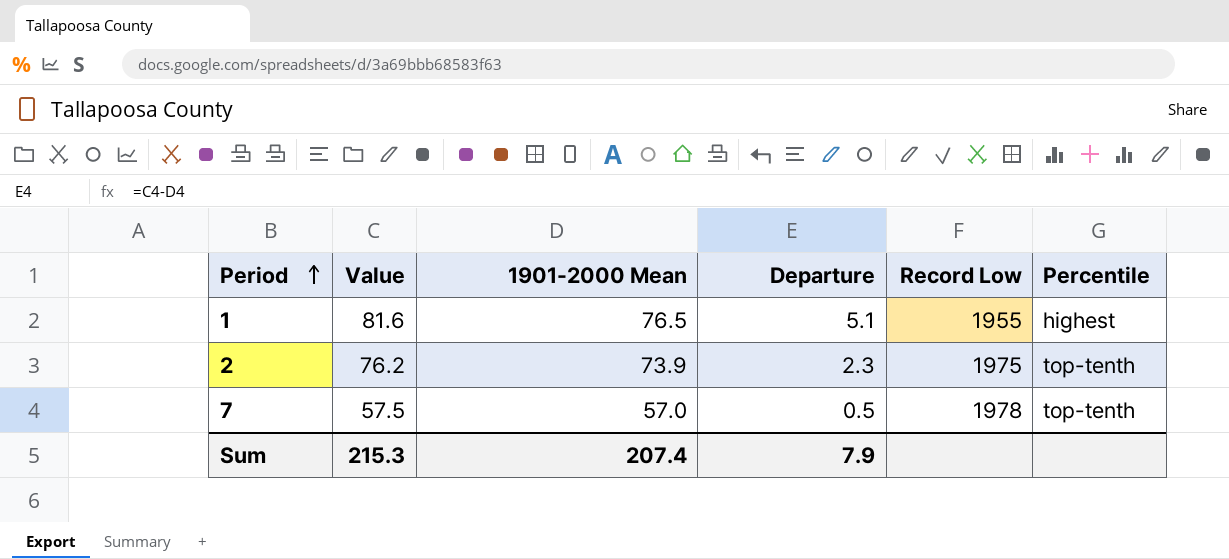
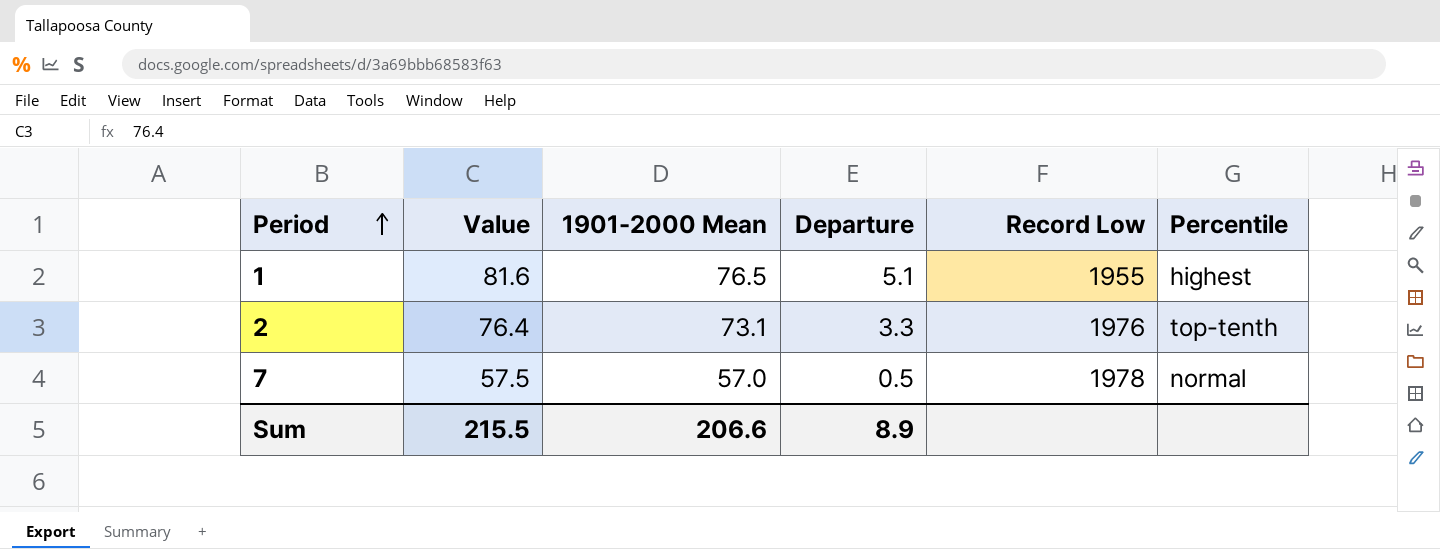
2 | Value: 76.2 -> 76.4
2 | 1901-2000 Mean: 73.9 -> 73.1
2 | Departure: 2.3 -> 3.3
2 | Record Low: 1975 -> 1976
7 | Percentile: top-tenth -> normal
Sum | Value: 215.3 -> 215.5
Sum | 1901-2000 Mean: 207.4 -> 206.6
Sum | Departure: 7.9 -> 8.9

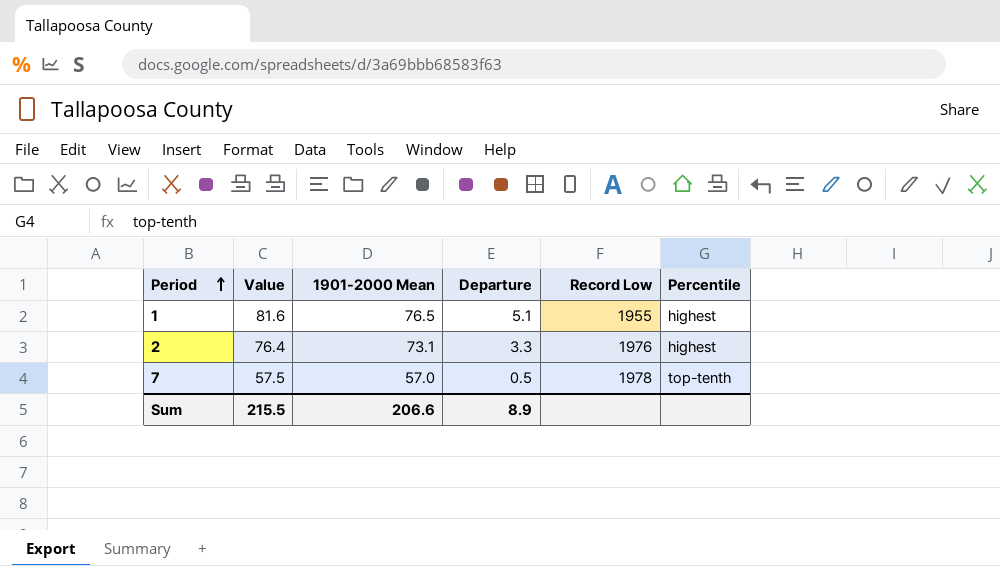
2 | Percentile: top-tenth -> highest
7 | Percentile: normal -> top-tenth

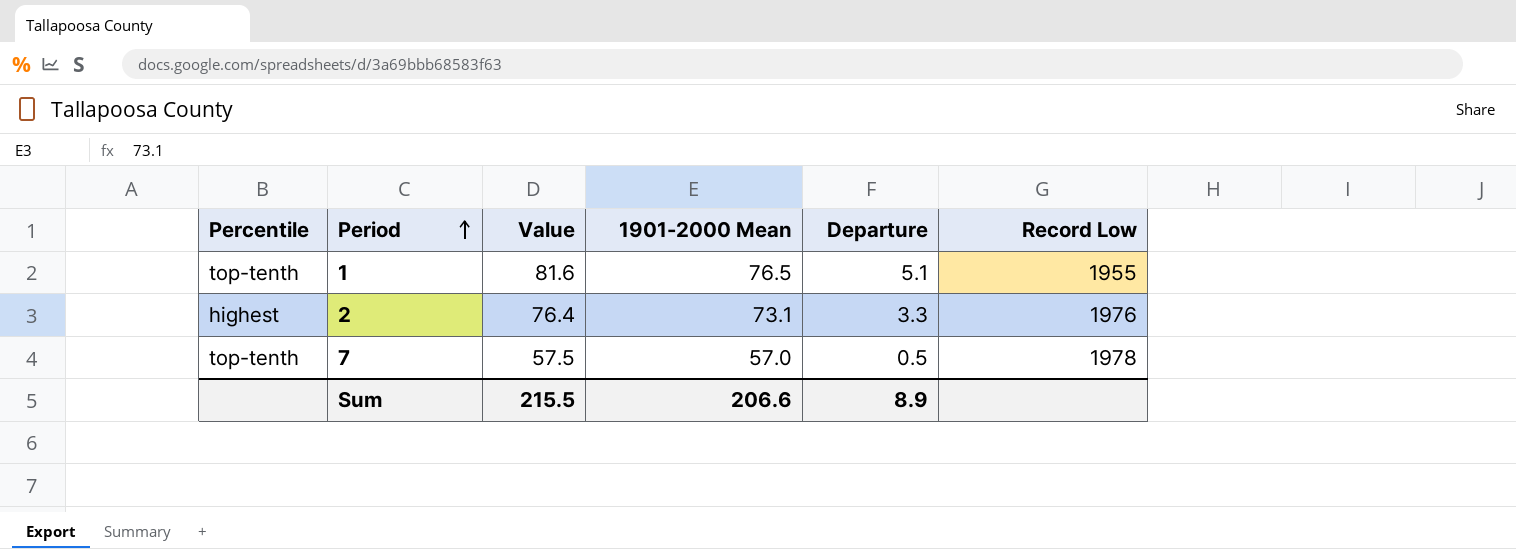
column Percentile | position: 6 -> 1
1 | Percentile: highest -> top-tenth

